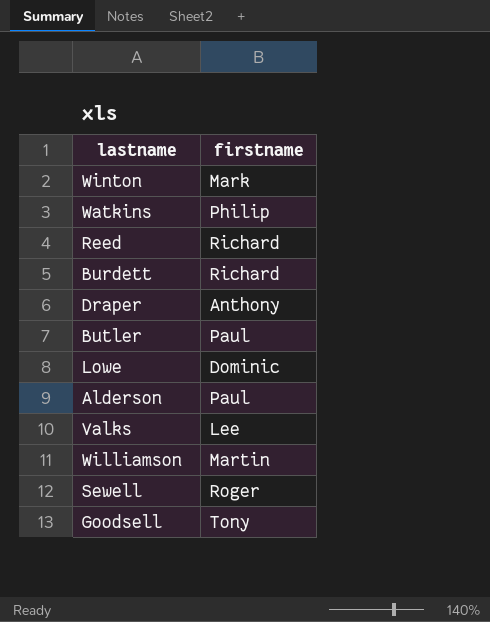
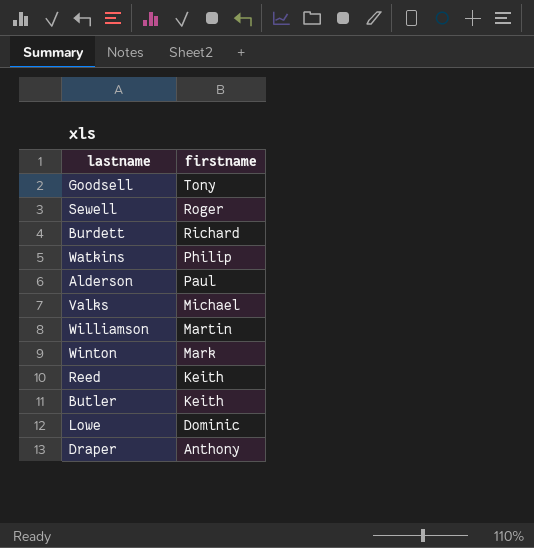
row order: none -> firstname descending
Valks | firstname: Lee -> Michael
Reed | firstname: Richard -> Keith
Butler | firstname: Paul -> Keith

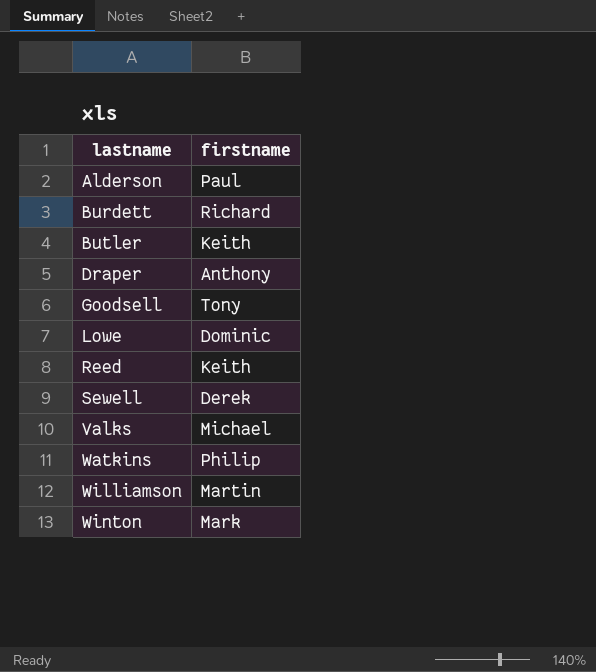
row order: firstname descending -> lastname ascending
Sewell | firstname: Roger -> Derek

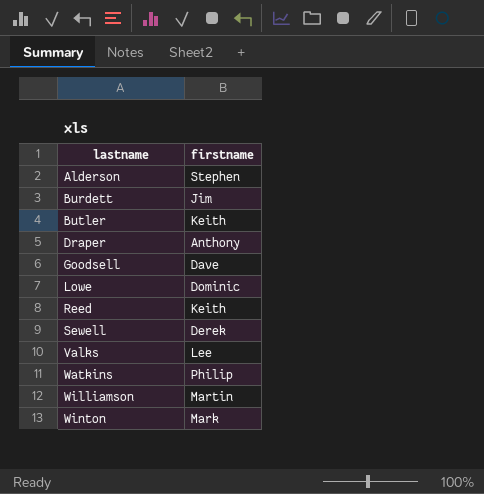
Alderson | firstname: Paul -> Stephen
Burdett | firstname: Richard -> Jim
Goodsell | firstname: Tony -> Dave
Valks | firstname: Michael -> Lee

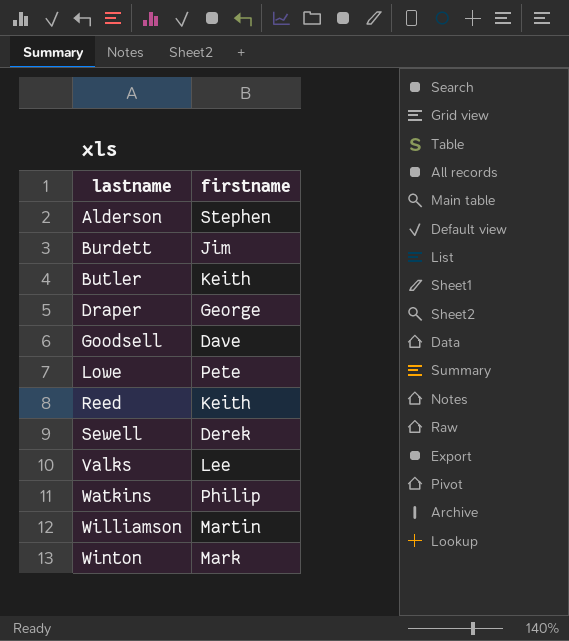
Draper | firstname: Anthony -> George
Lowe | firstname: Dominic -> Pete

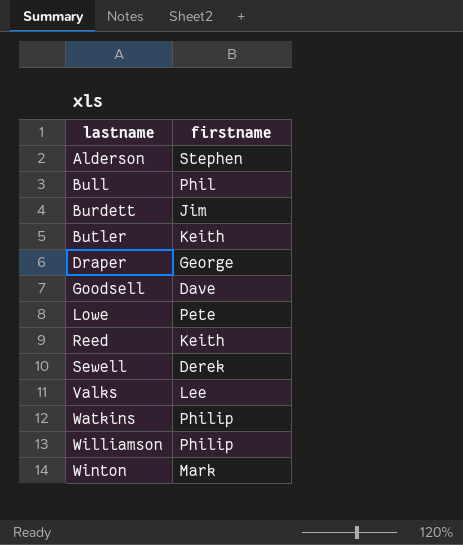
row Bull: none -> Phil
Williamson | firstname: Martin -> Philip

